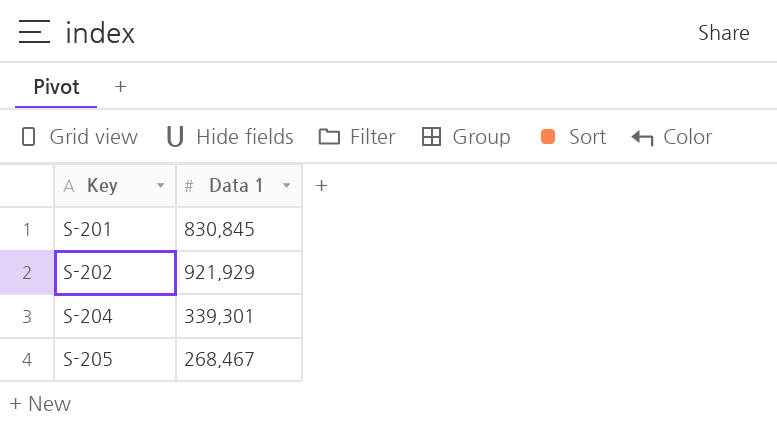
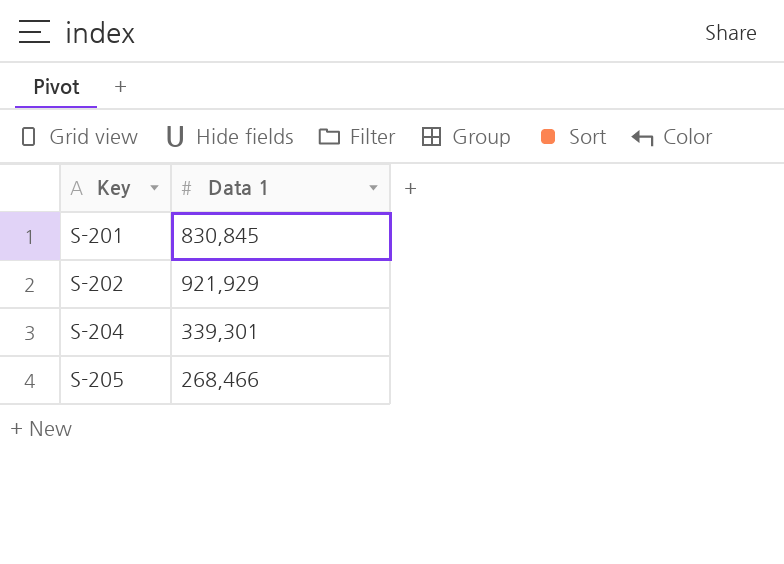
S-205 | Data 1: 268,467 -> 268,466

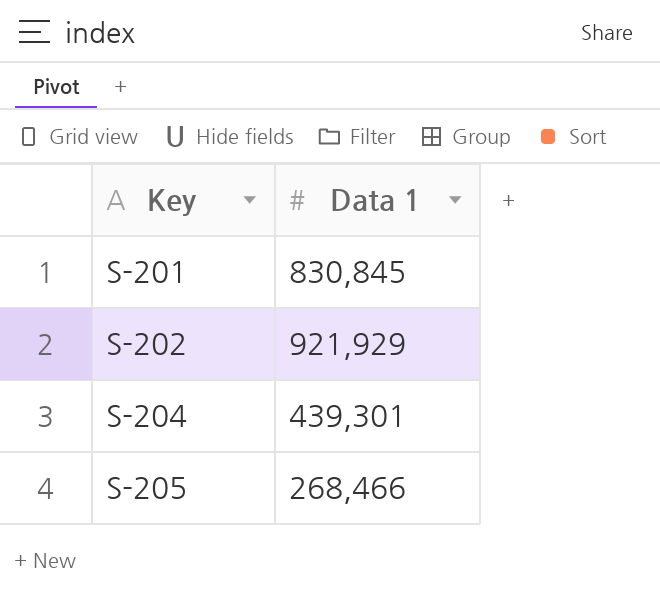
S-204 | Data 1: 339,301 -> 439,301

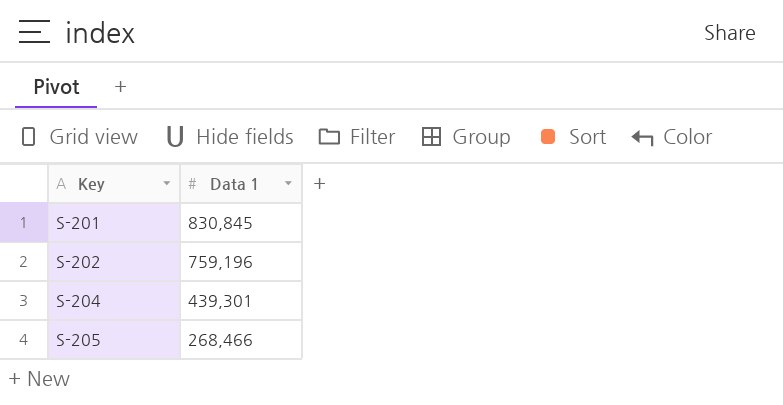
S-202 | Data 1: 921,929 -> 759,196

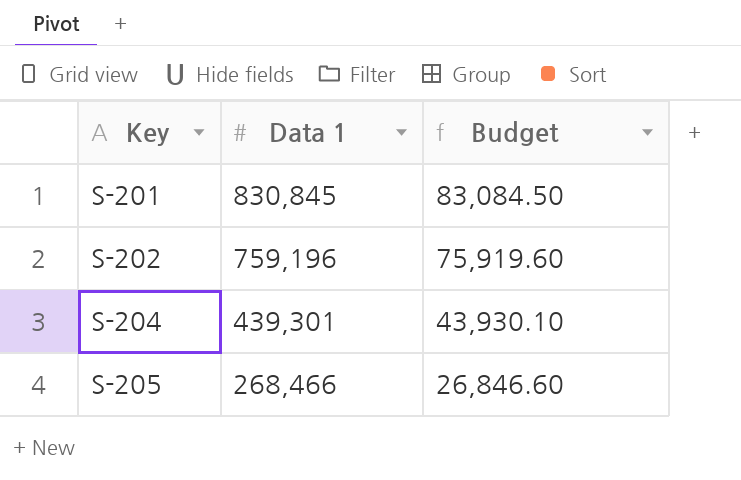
column Budget | formula: none -> [Data 1] * 0.1

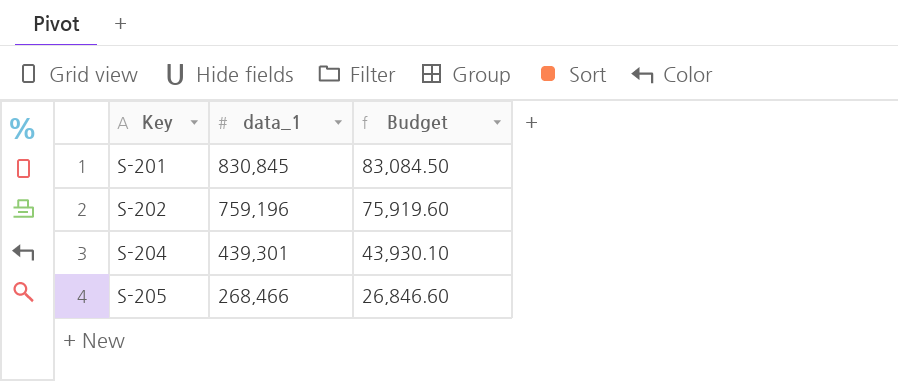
column name: Data 1 -> data_1

